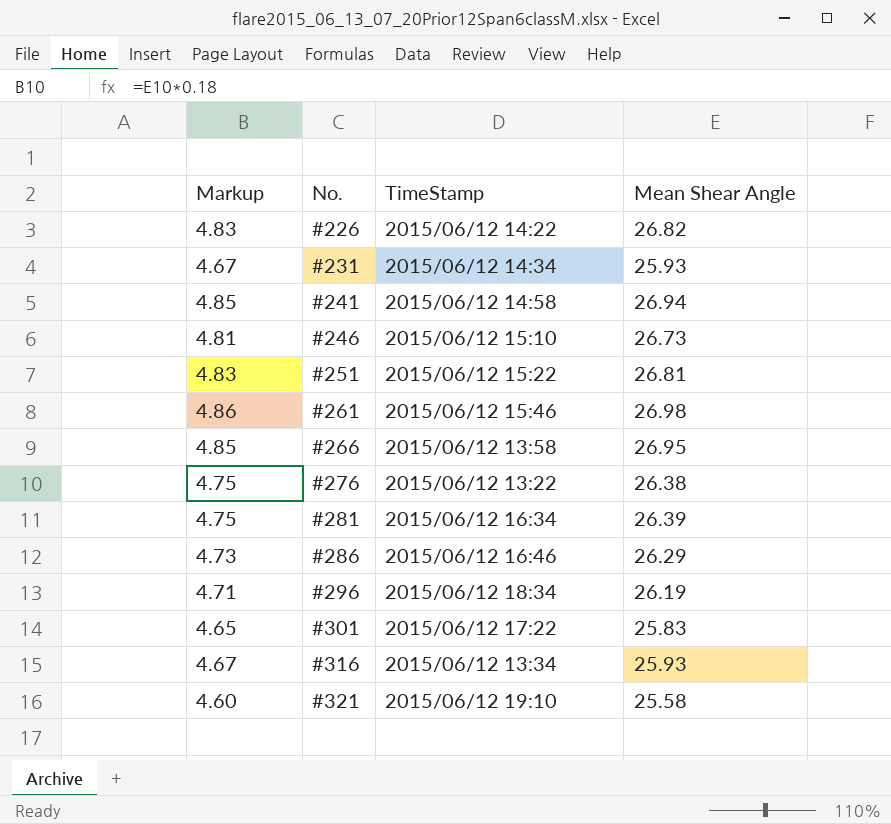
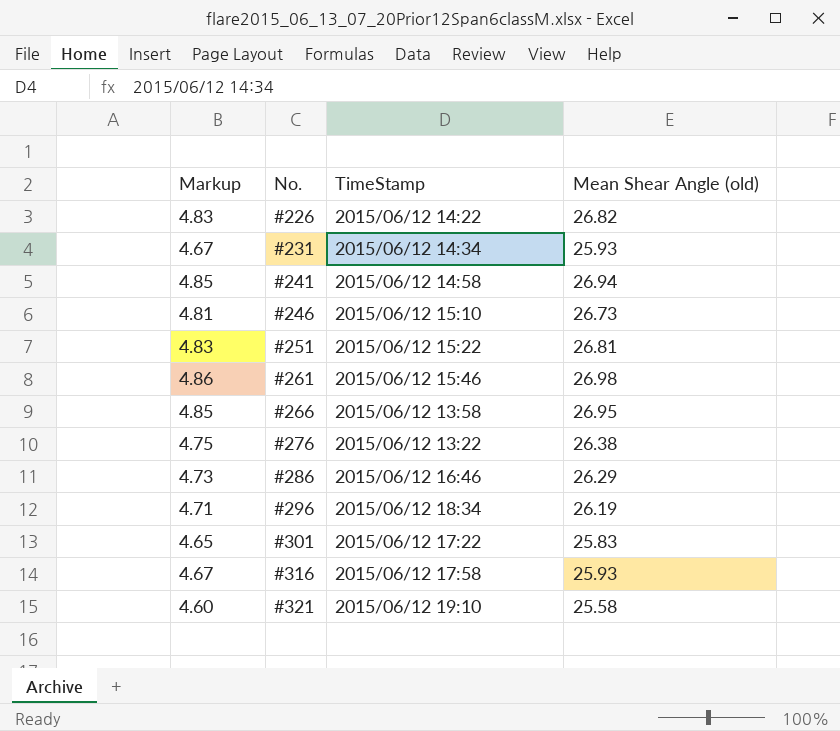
column name: Mean Shear Angle -> Mean Shear Angle (old)
row #281: 4.75 | 2015/06/12 16:34 | 26.39 -> none
#316 | TimeStamp: 2015/06/12 13:34 -> 2015/06/12 17:58

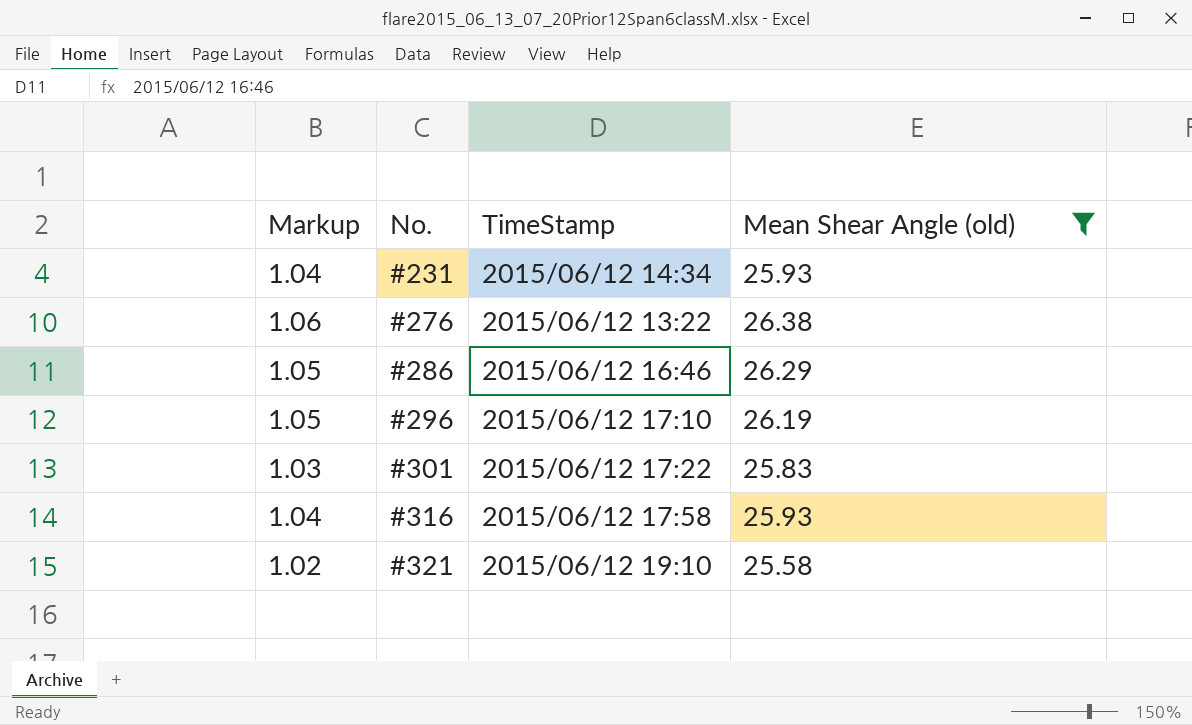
filter: none -> Mean Shear Angle (old) <= 26.38
column Markup | formula: [Mean Shear Angle (old)] * 0.18 -> [Mean Shear Angle (old)] * 0.04
#296 | TimeStamp: 2015/06/12 18:34 -> 2015/06/12 17:10

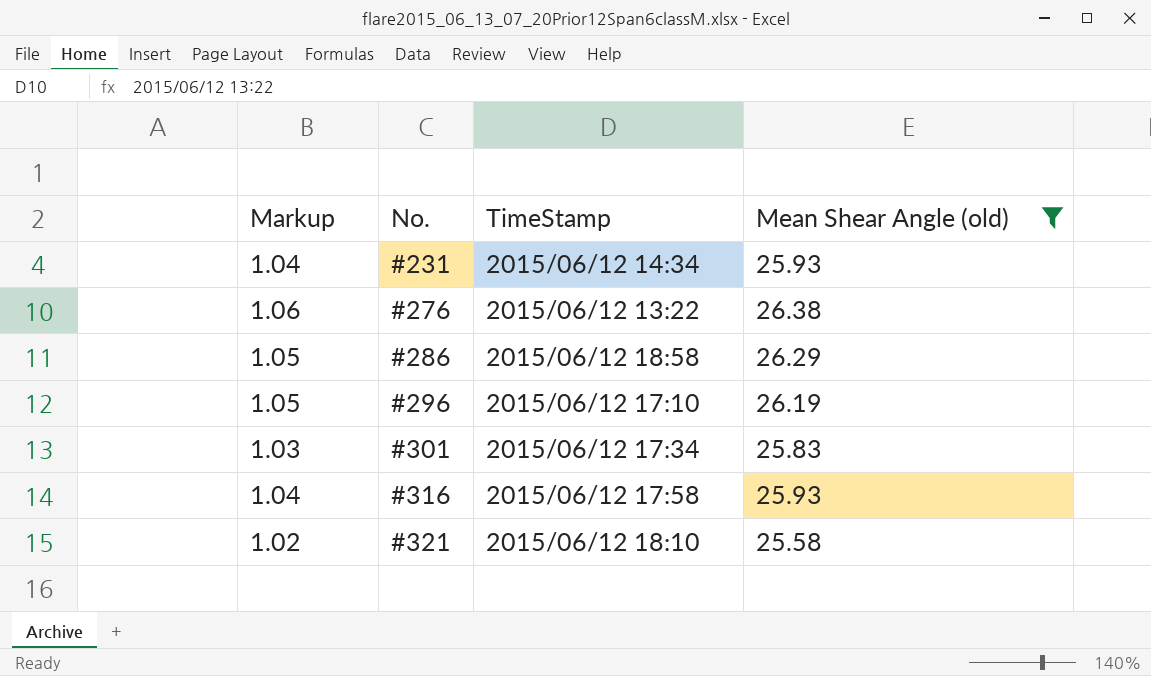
#286 | TimeStamp: 2015/06/12 16:46 -> 2015/06/12 18:58
#301 | TimeStamp: 2015/06/12 17:22 -> 2015/06/12 17:34
#321 | TimeStamp: 2015/06/12 19:10 -> 2015/06/12 18:10

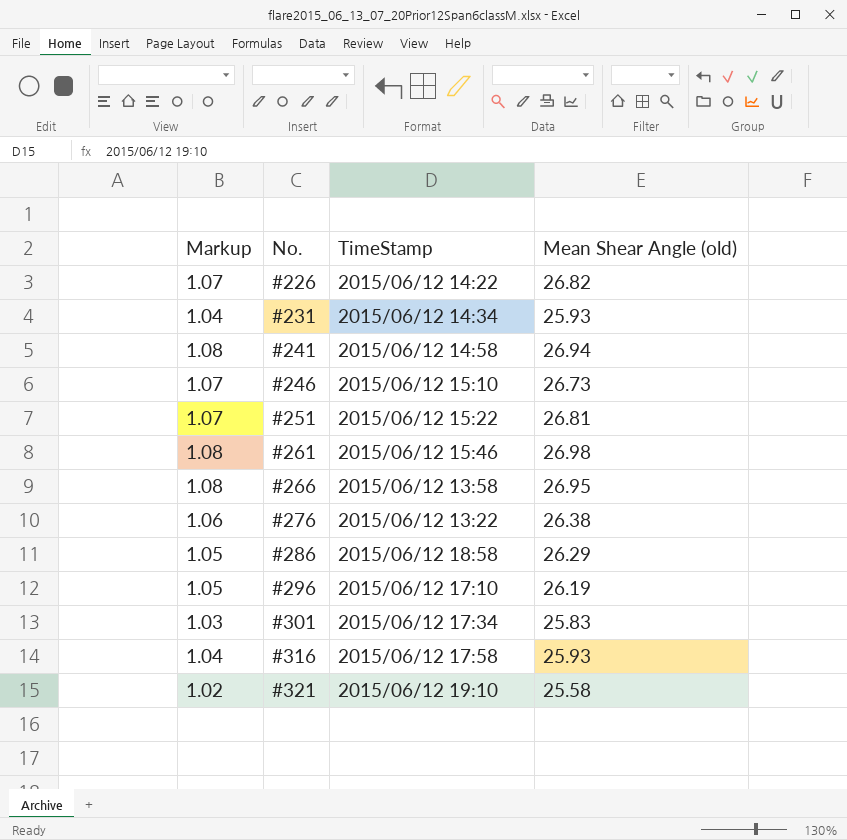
filter: Mean Shear Angle (old) <= 26.38 -> none
#321 | TimeStamp: 2015/06/12 18:10 -> 2015/06/12 19:10

